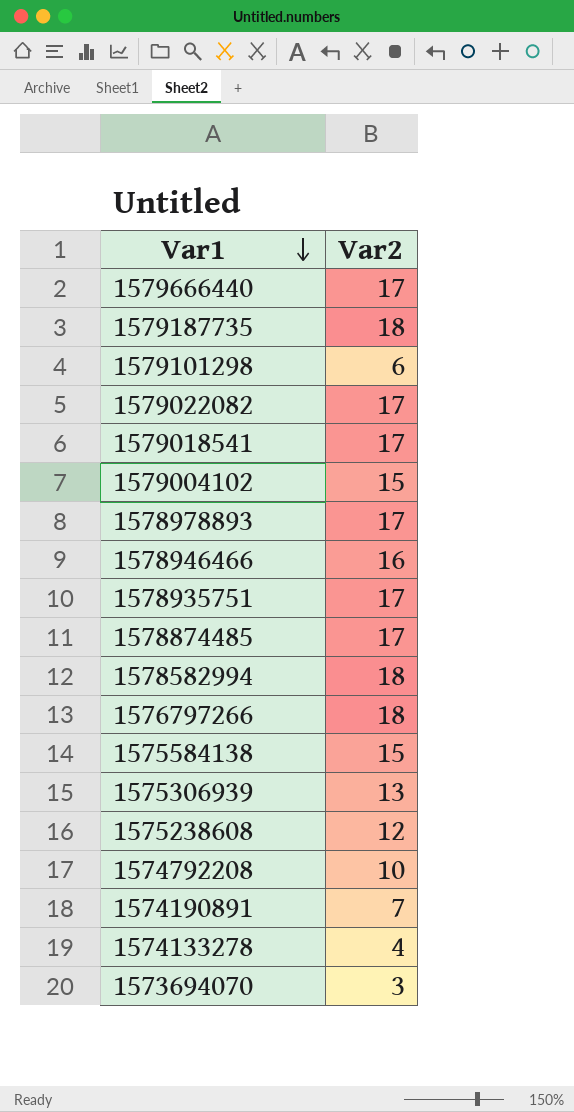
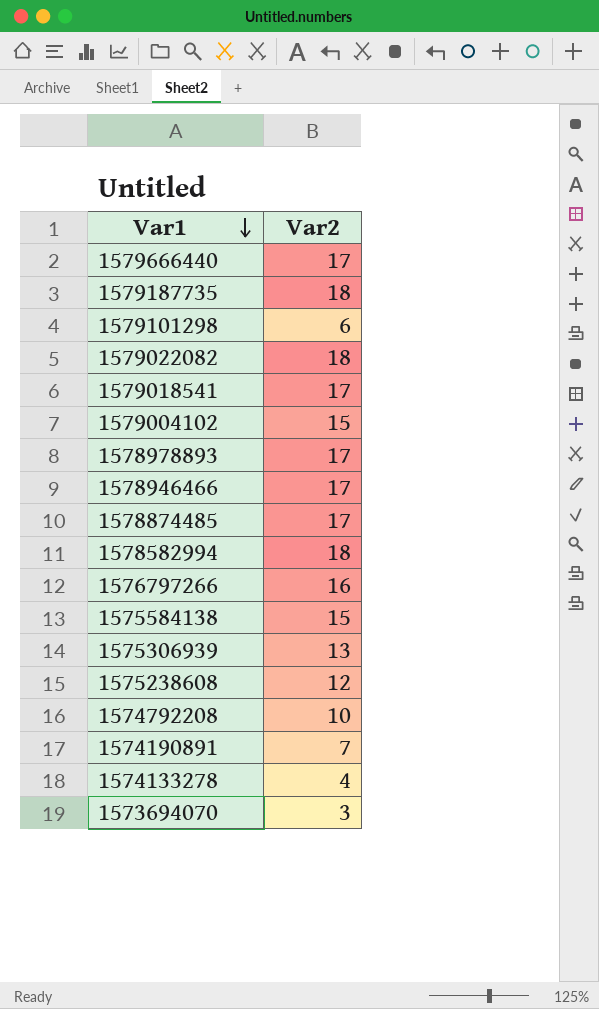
row 1578935751: 17 -> none
1579022082 | Var2: 17 -> 18
1578946466 | Var2: 16 -> 17
1576797266 | Var2: 18 -> 16

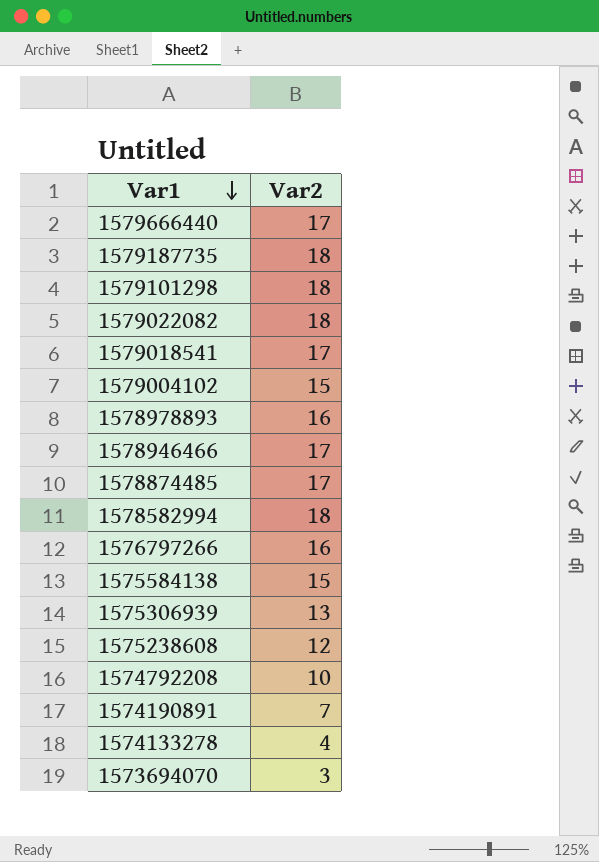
1579101298 | Var2: 6 -> 18
1578978893 | Var2: 17 -> 16

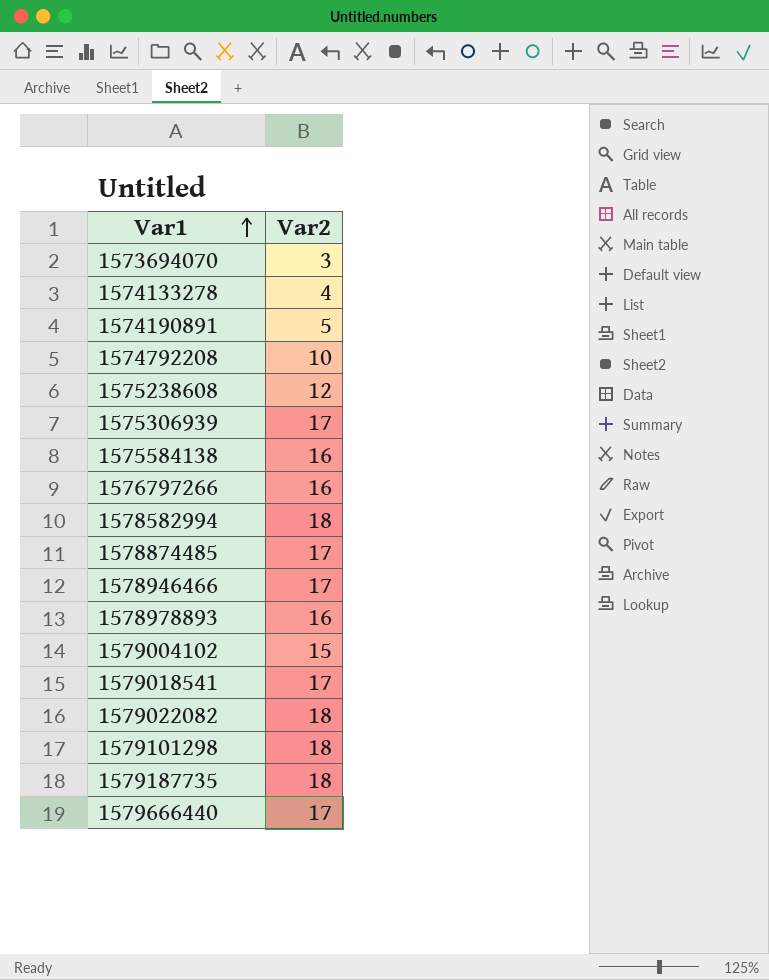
row order: Var1 descending -> Var1 ascending
1574190891 | Var2: 7 -> 5
1575306939 | Var2: 13 -> 17
1575584138 | Var2: 15 -> 16

